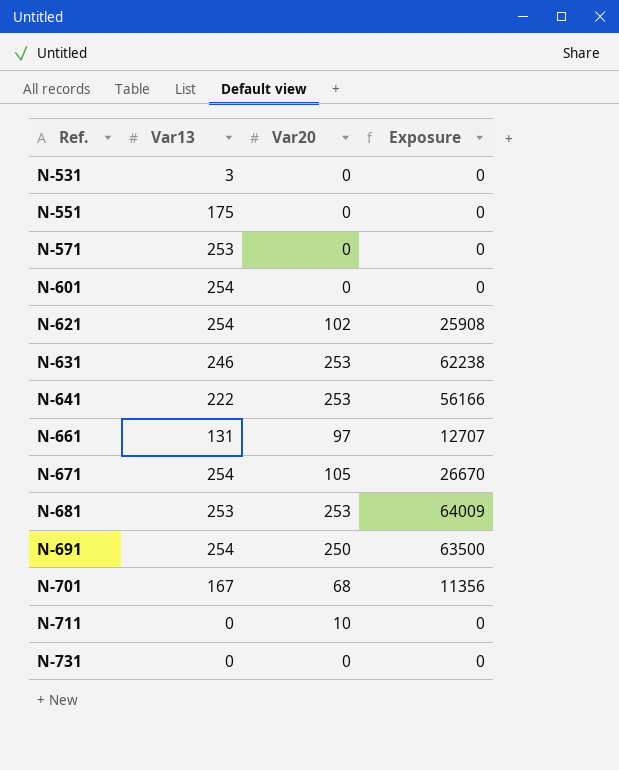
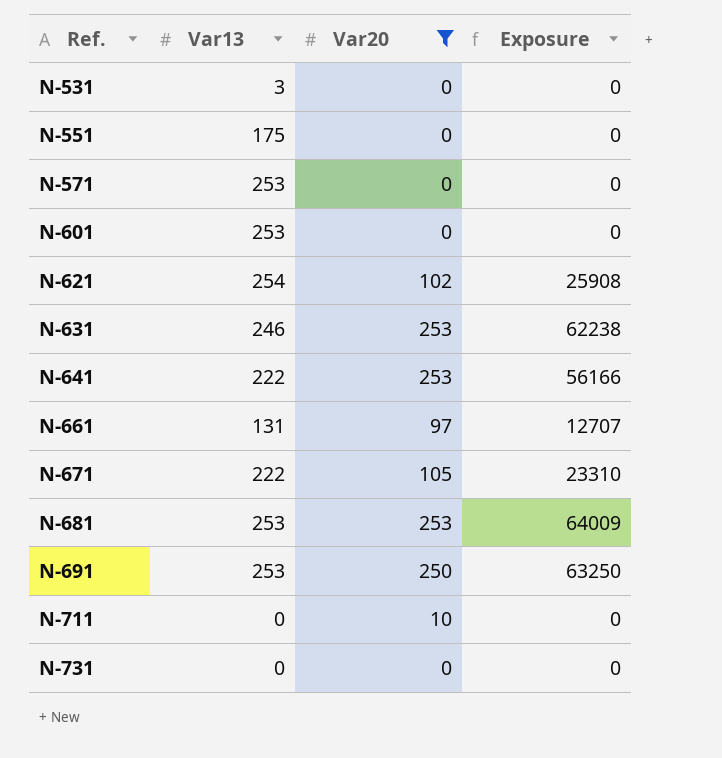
filter: none -> Var20 != 68
N-601 | Var13: 254 -> 253
N-671 | Var13: 254 -> 222
N-671 | Exposure: 26670 -> 23310
N-691 | Var13: 254 -> 253
N-691 | Exposure: 63500 -> 63250

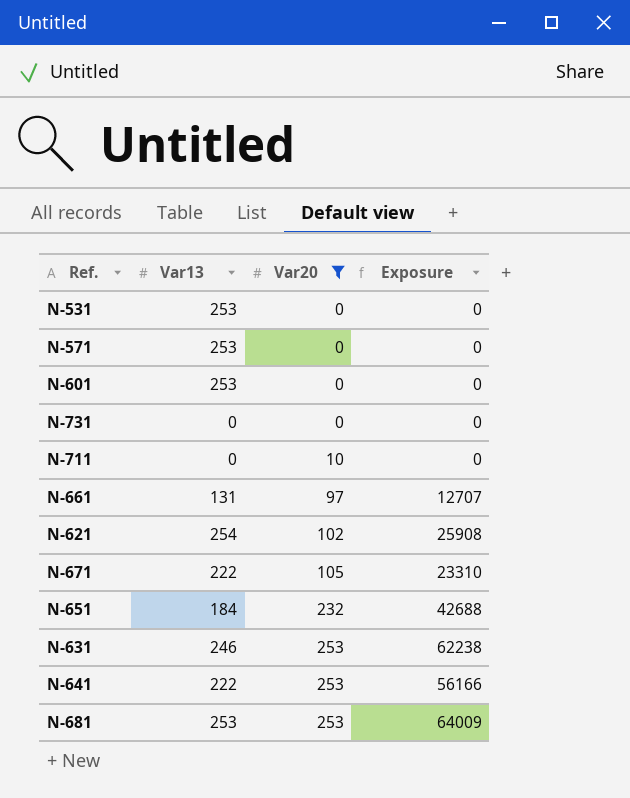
row order: Ref. ascending -> Var20 ascending
row N-551: 175 | 0 | 0 -> none
row N-691: 253 | 250 | 63250 -> none
N-531 | Var13: 3 -> 253
row N-651: none -> 184 | 232 | 42688

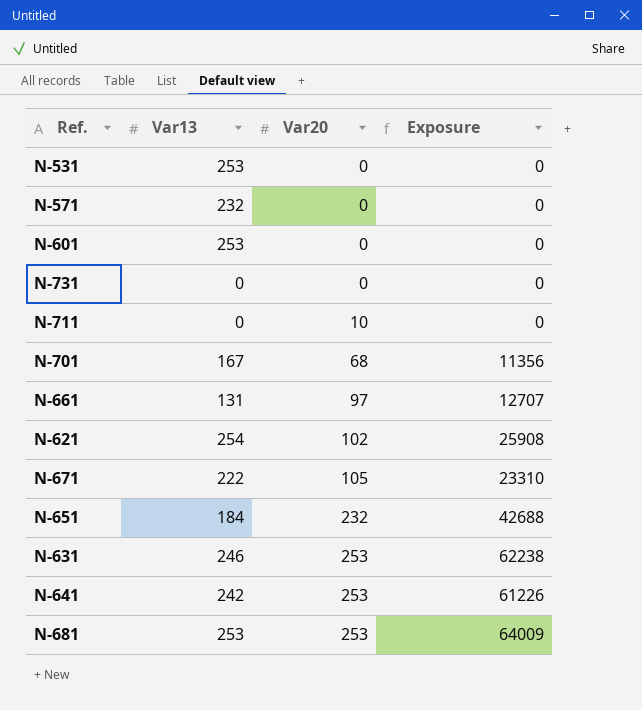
filter: Var20 != 68 -> none
N-571 | Var13: 253 -> 232
N-641 | Var13: 222 -> 242
N-641 | Exposure: 56166 -> 61226

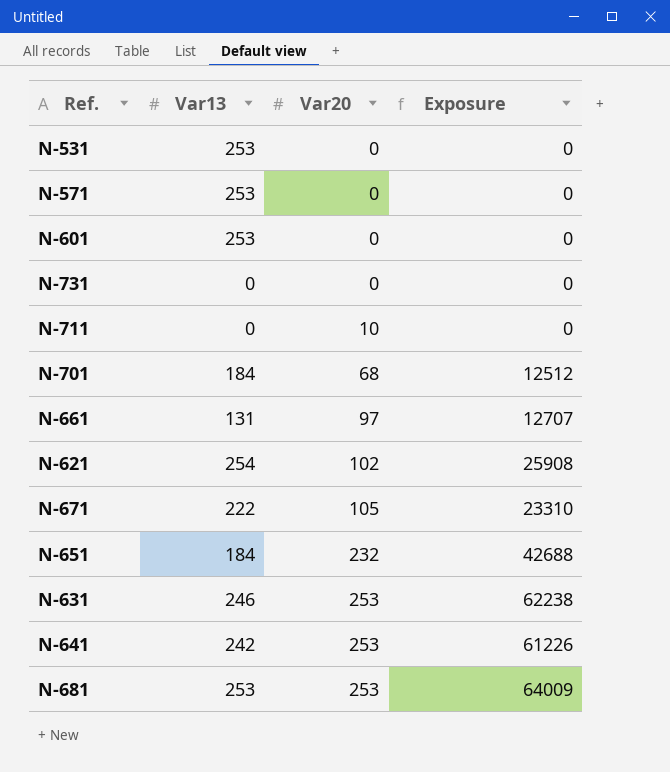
N-571 | Var13: 232 -> 253
N-701 | Var13: 167 -> 184
N-701 | Exposure: 11356 -> 12512

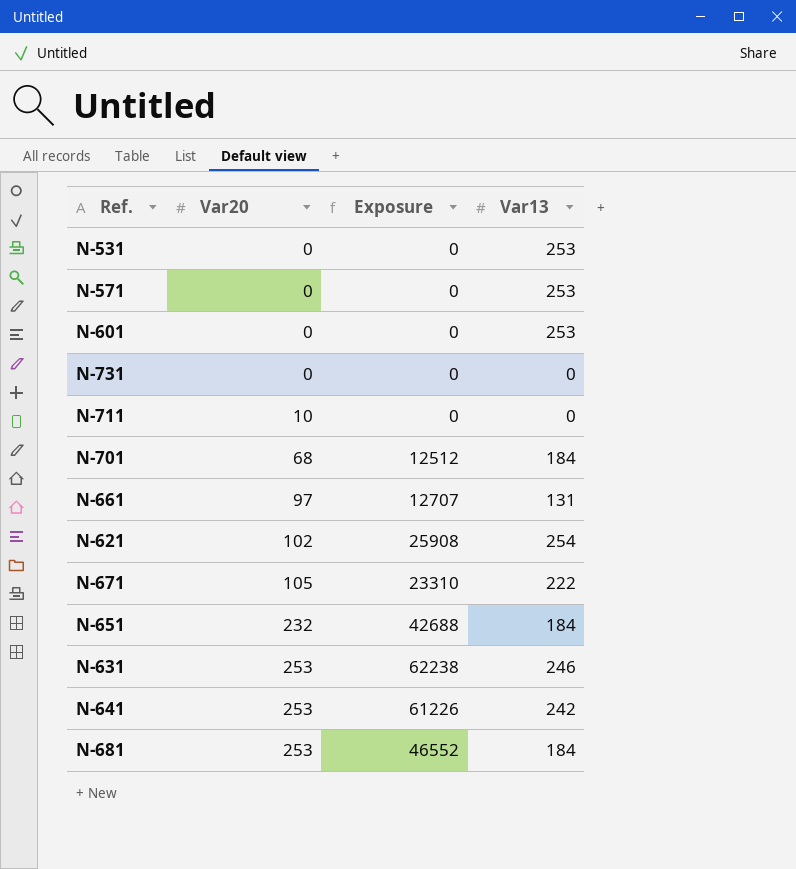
column Var13 | position: 2 -> 4
N-681 | Exposure: 64009 -> 46552
N-681 | Var13: 253 -> 184

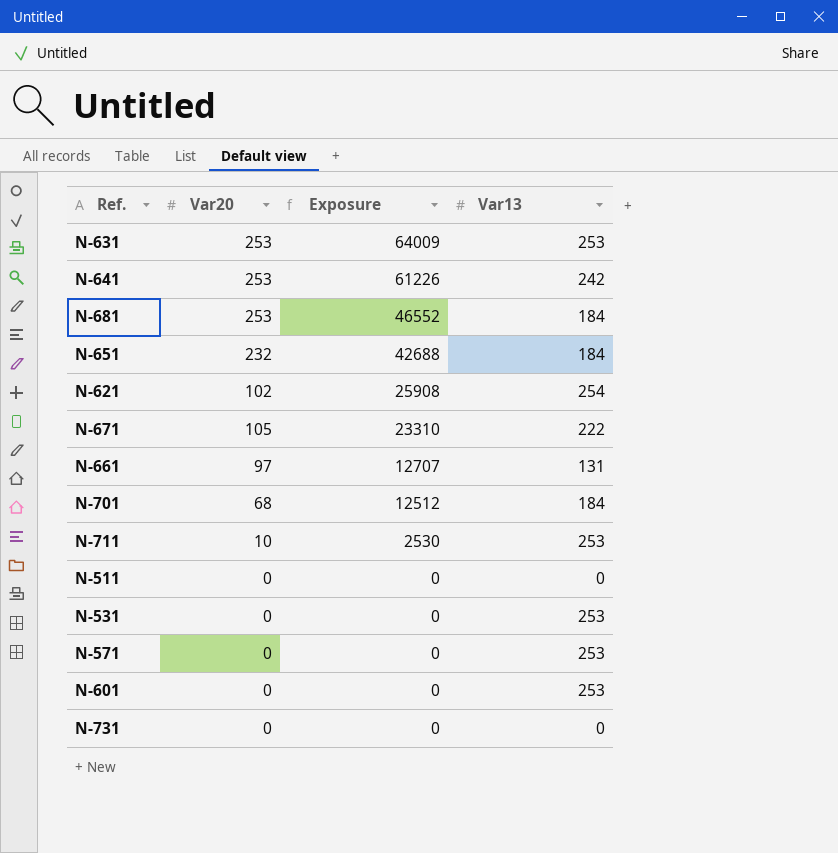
row order: Var20 ascending -> Exposure descending
N-631 | Exposure: 62238 -> 64009
N-631 | Var13: 246 -> 253
N-711 | Exposure: 0 -> 2530
N-711 | Var13: 0 -> 253
row N-511: none -> 0 | 0 | 0

